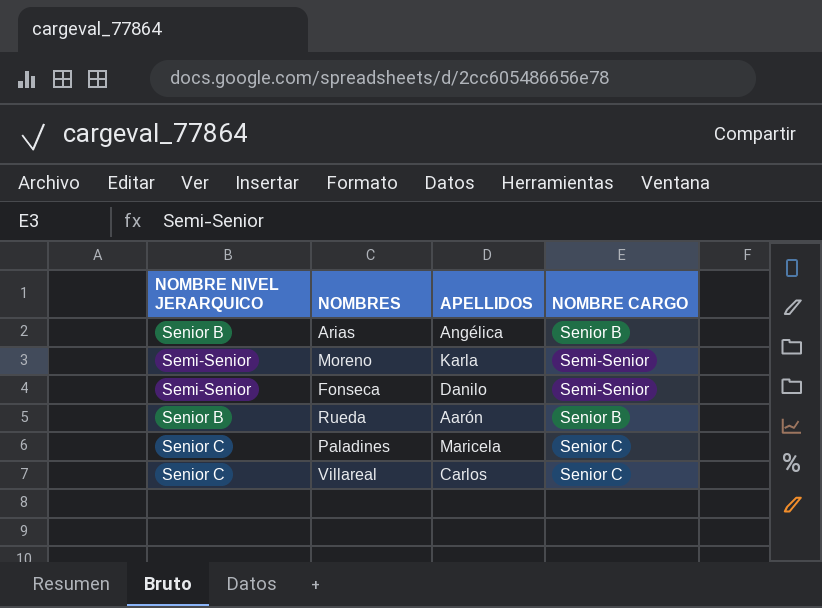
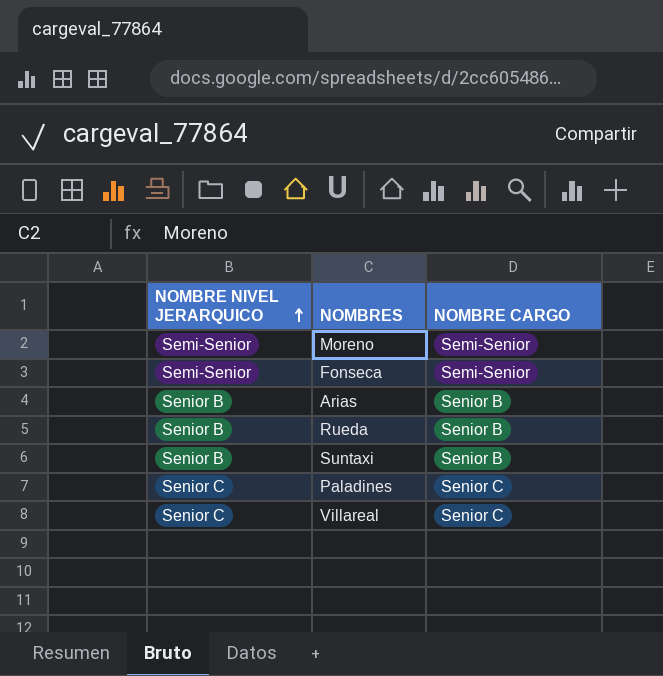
row order: none -> NOMBRE NIVEL JERARQUICO ascending
column APELLIDOS | position: 3 -> none
row Suntaxi: none -> Senior B | Senior B

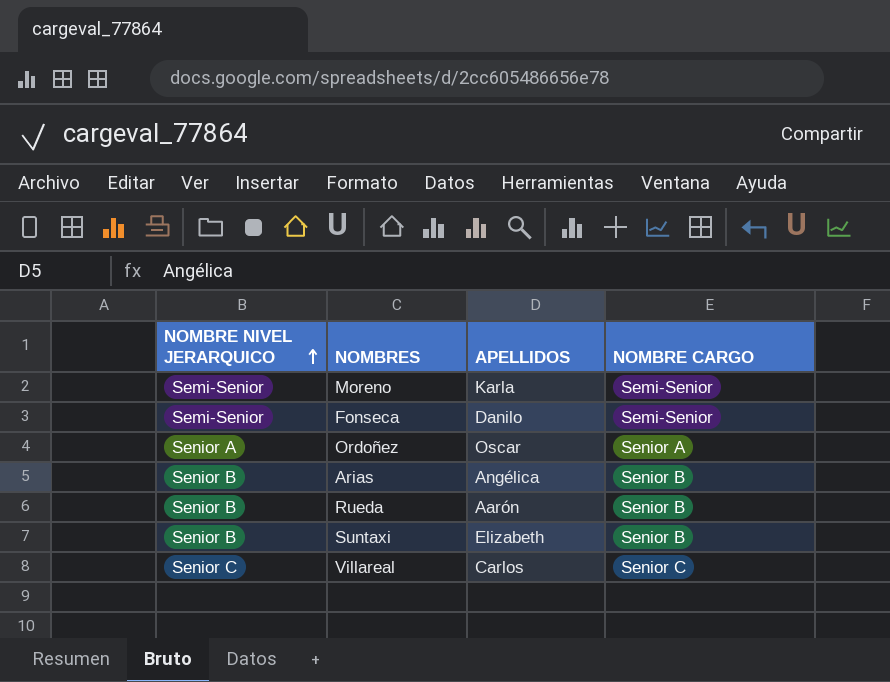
column APELLIDOS | position: none -> 3
row Paladines: Senior C | Senior C -> none
row Ordoñez: none -> Senior A | Oscar | Senior A

